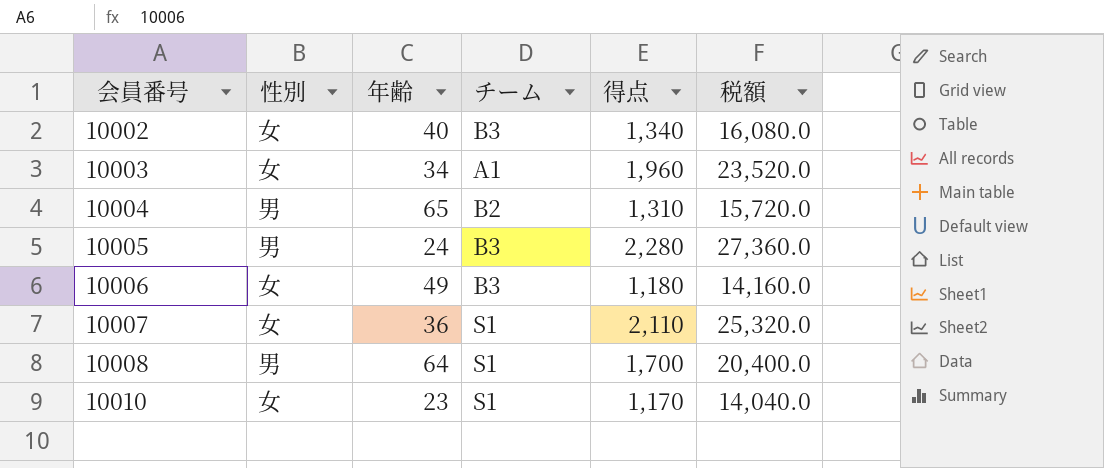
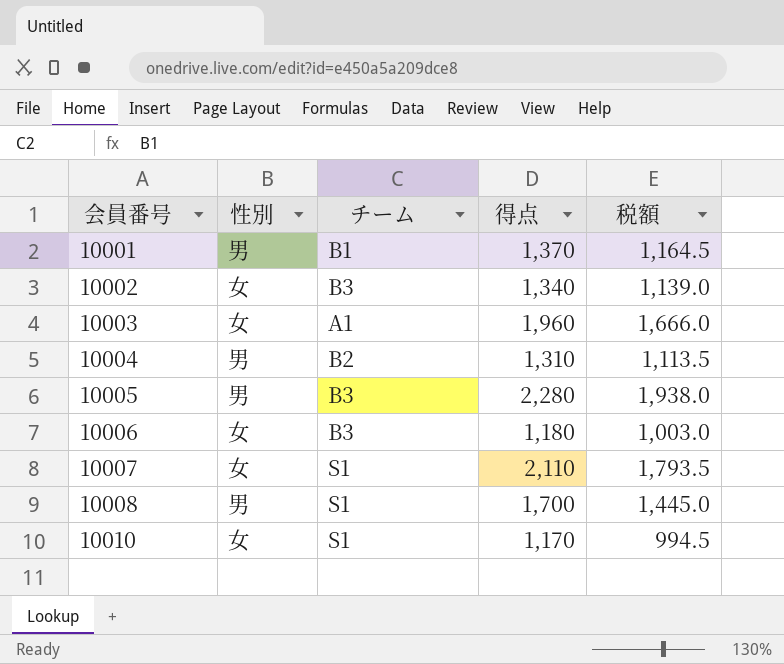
column 年齢 | position: 3 -> none
column 税額 | formula: [得点] * 12 -> [得点] * 0.85
row 10001: none -> 男 | B1 | 1,370 | 1,164.5

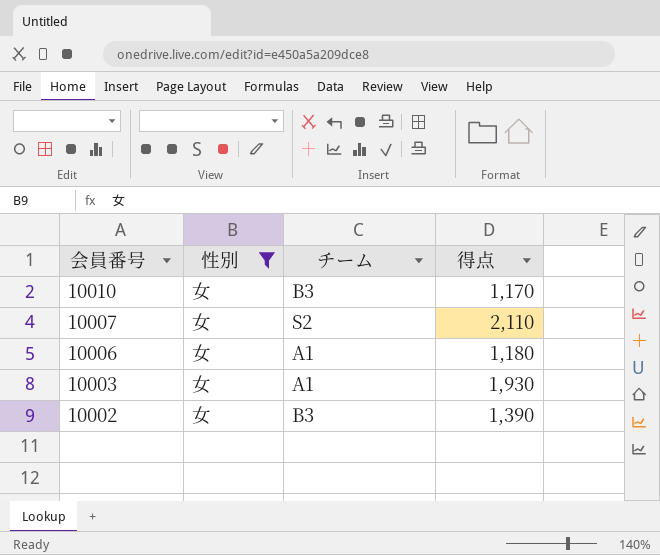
filter: none -> 性別 = 女
row order: 会員番号 ascending -> 会員番号 descending
column 税額 | formula: [得点] * 0.85 -> none
10010 | チーム: S1 -> B3
10007 | チーム: S1 -> S2
10006 | チーム: B3 -> A1
10003 | 得点: 1,960 -> 1,930
10002 | 得点: 1,340 -> 1,390

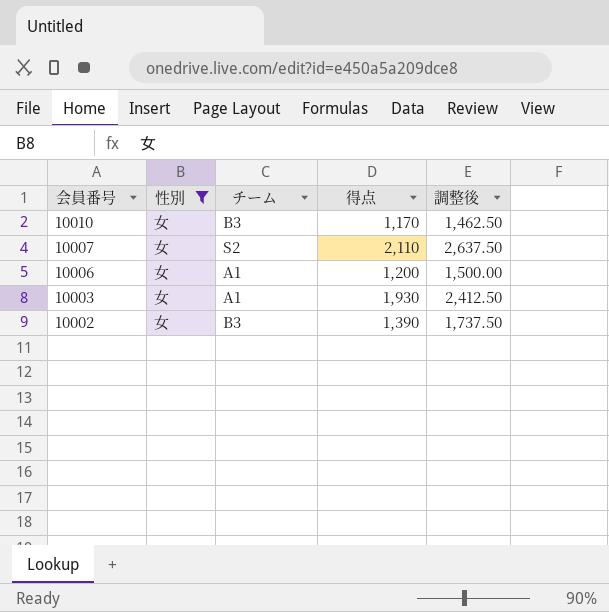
column 調整後 | formula: none -> [得点] * 1.25
10006 | 得点: 1,180 -> 1,200

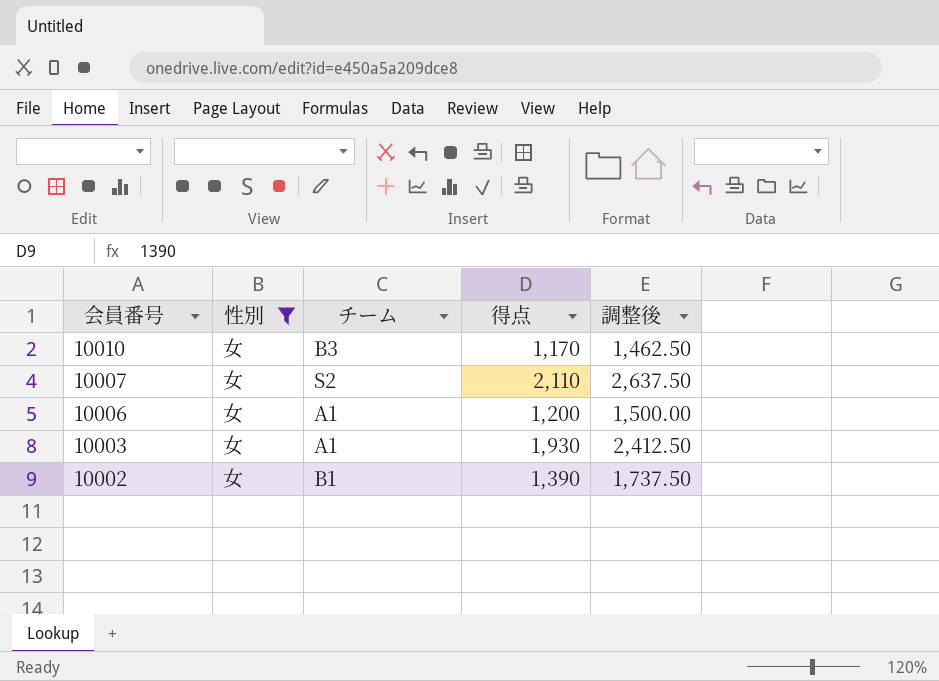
10002 | チーム: B3 -> B1

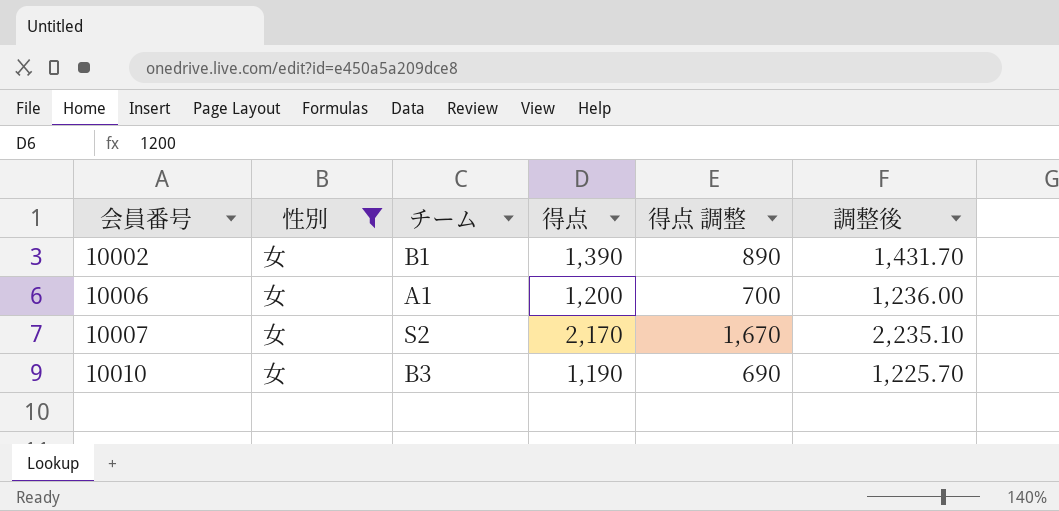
row order: 会員番号 descending -> 会員番号 ascending
column 得点 調整 | formula: none -> [得点] - 500
column 調整後 | formula: [得点] * 1.25 -> [得点] * 1.03
row 10003: 女 | A1 | 1,930 | 2,412.50 -> none
10007 | 得点: 2,110 -> 2,170
10010 | 得点: 1,170 -> 1,190

